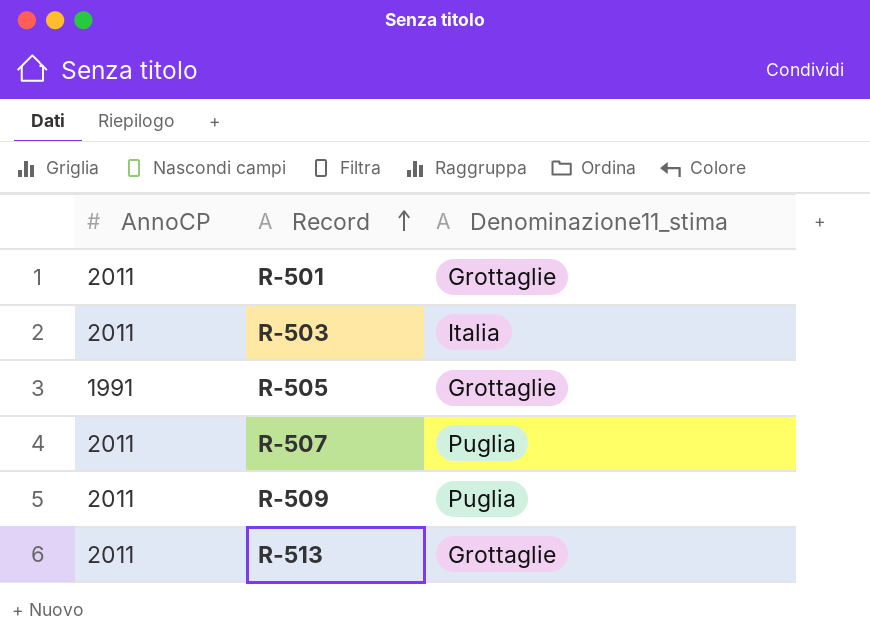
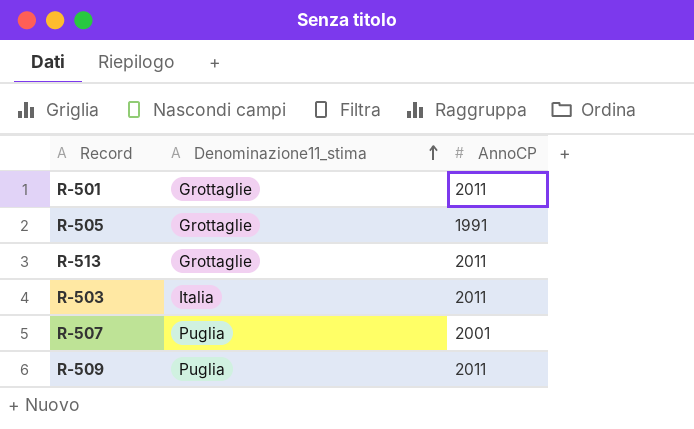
row order: Record ascending -> Denominazione11_stima ascending
column AnnoCP | position: 1 -> 3
R-507 | AnnoCP: 2011 -> 2001

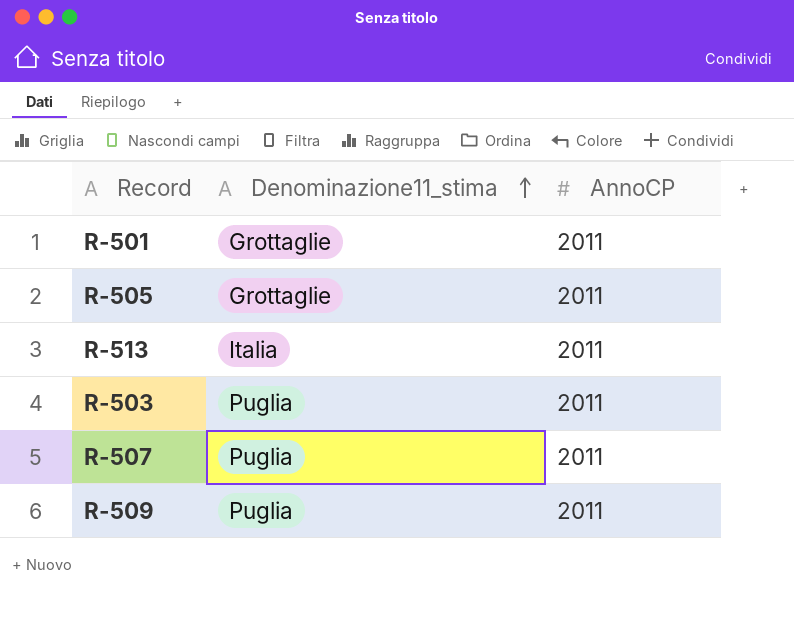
R-505 | AnnoCP: 1991 -> 2011
R-513 | Denominazione11_stima: Grottaglie -> Italia
R-503 | Denominazione11_stima: Italia -> Puglia
R-507 | AnnoCP: 2001 -> 2011

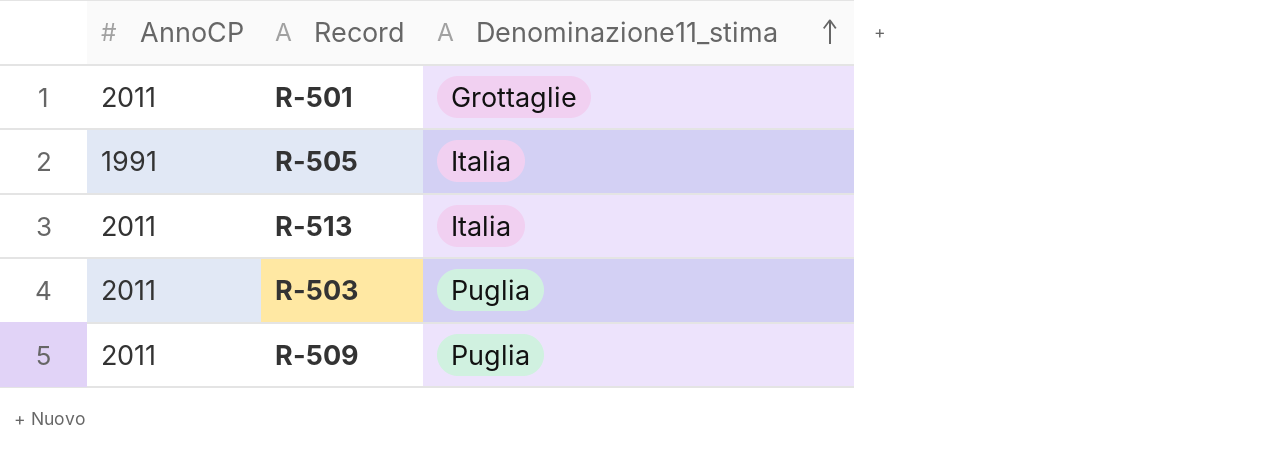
column AnnoCP | position: 3 -> 1
row R-507: Puglia | 2011 -> none
R-505 | AnnoCP: 2011 -> 1991
R-505 | Denominazione11_stima: Grottaglie -> Italia

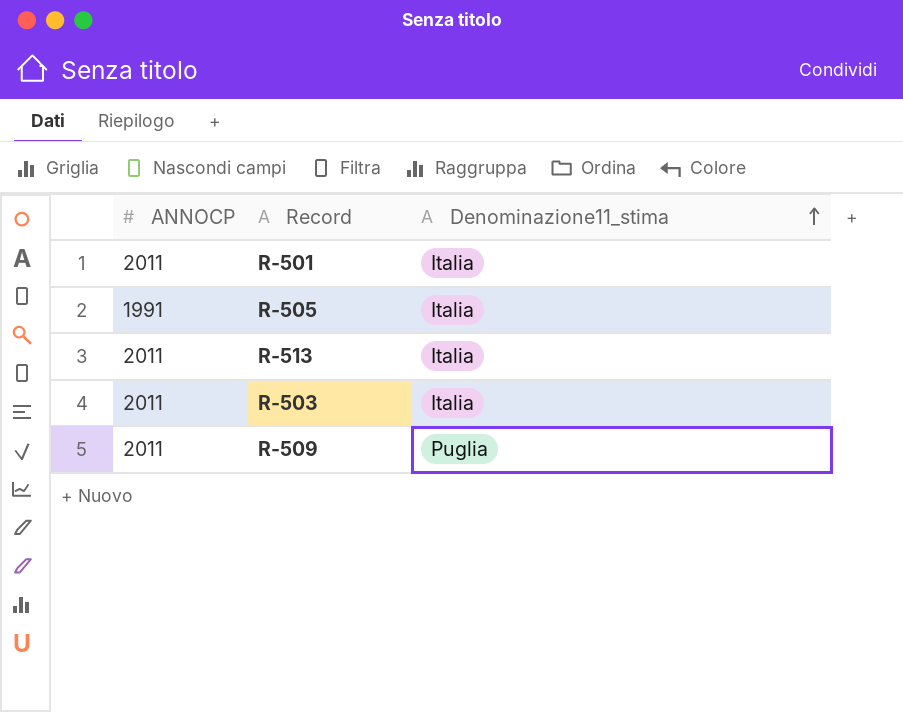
column name: AnnoCP -> ANNOCP
R-501 | Denominazione11_stima: Grottaglie -> Italia
R-503 | Denominazione11_stima: Puglia -> Italia

